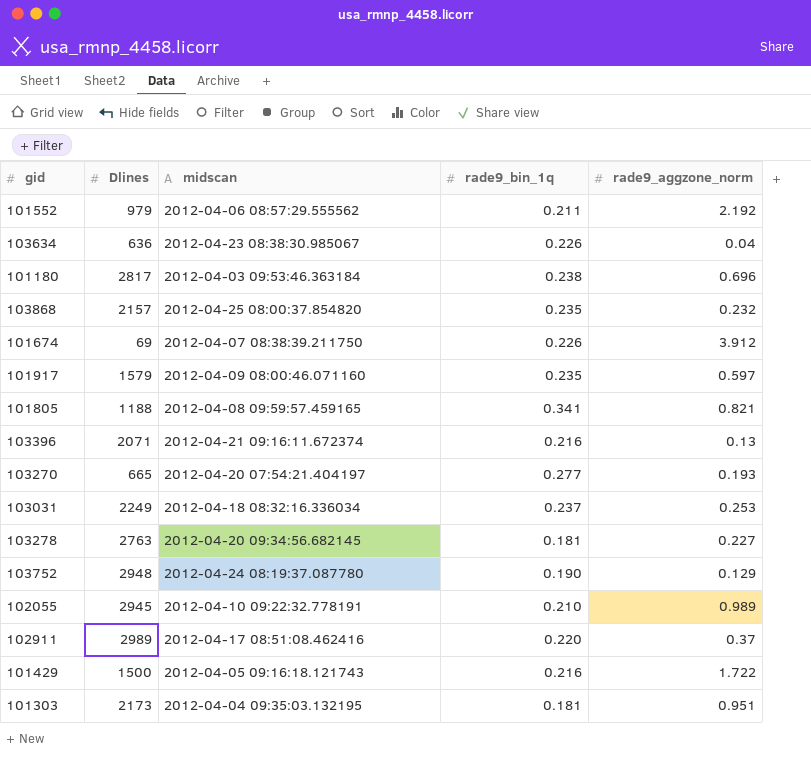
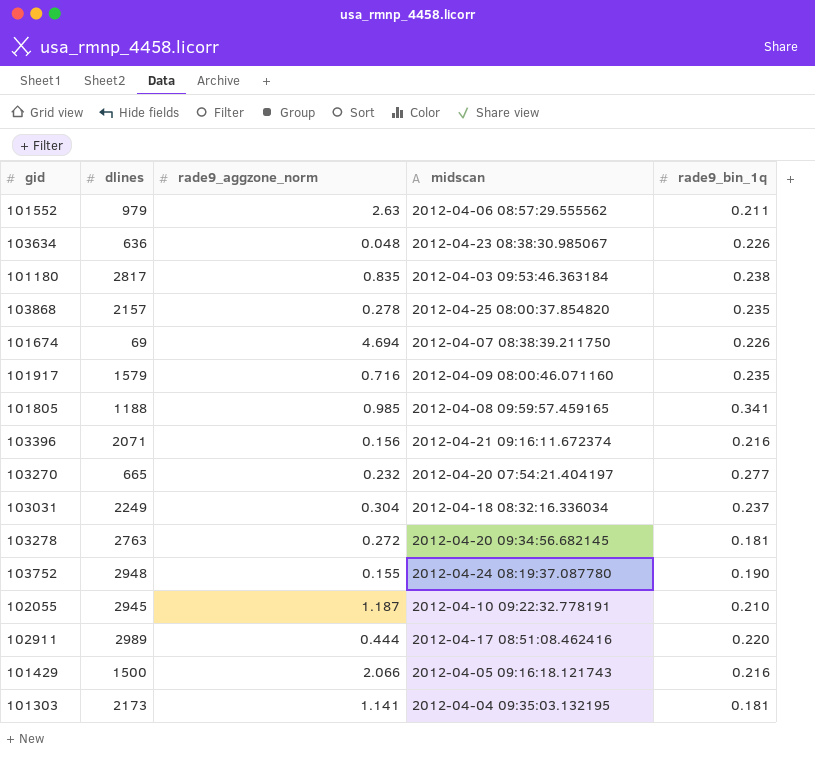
column name: Dlines -> dlines
column rade9_aggzone_norm | position: 5 -> 3
101552 | rade9_aggzone_norm: 2.192 -> 2.63
103634 | rade9_aggzone_norm: 0.04 -> 0.048
101180 | rade9_aggzone_norm: 0.696 -> 0.835
103868 | rade9_aggzone_norm: 0.232 -> 0.278
101674 | rade9_aggzone_norm: 3.912 -> 4.694
101917 | rade9_aggzone_norm: 0.597 -> 0.716
101805 | rade9_aggzone_norm: 0.821 -> 0.985
103396 | rade9_aggzone_norm: 0.13 -> 0.156
103270 | rade9_aggzone_norm: 0.193 -> 0.232
103031 | rade9_aggzone_norm: 0.253 -> 0.304
103278 | rade9_aggzone_norm: 0.227 -> 0.272
103752 | rade9_aggzone_norm: 0.129 -> 0.155
102055 | rade9_aggzone_norm: 0.989 -> 1.187
102911 | rade9_aggzone_norm: 0.37 -> 0.444
101429 | rade9_aggzone_norm: 1.722 -> 2.066
101303 | rade9_aggzone_norm: 0.951 -> 1.141

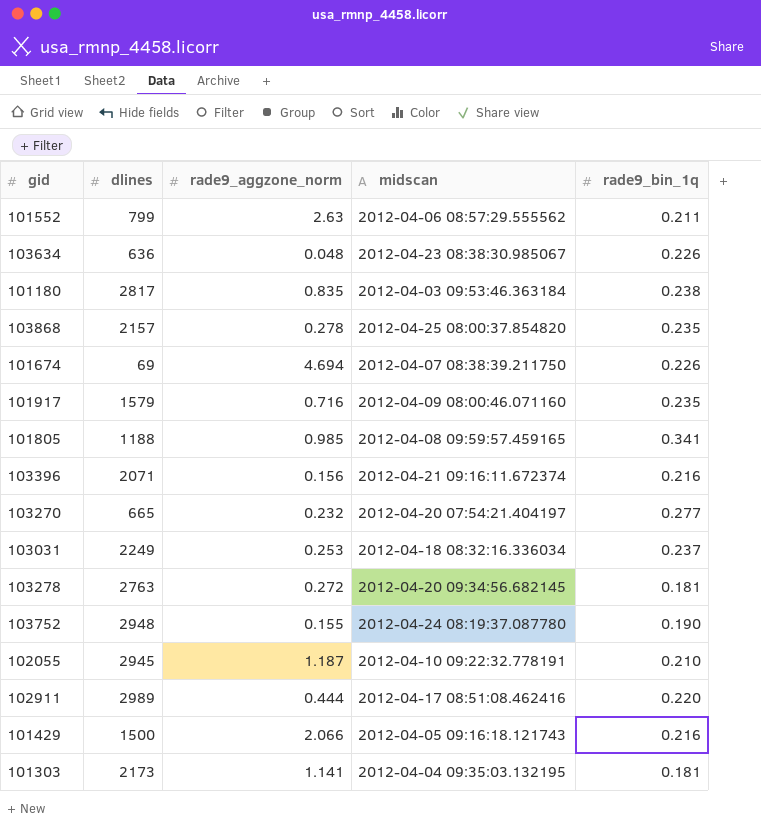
101552 | dlines: 979 -> 799
103031 | rade9_aggzone_norm: 0.304 -> 0.253

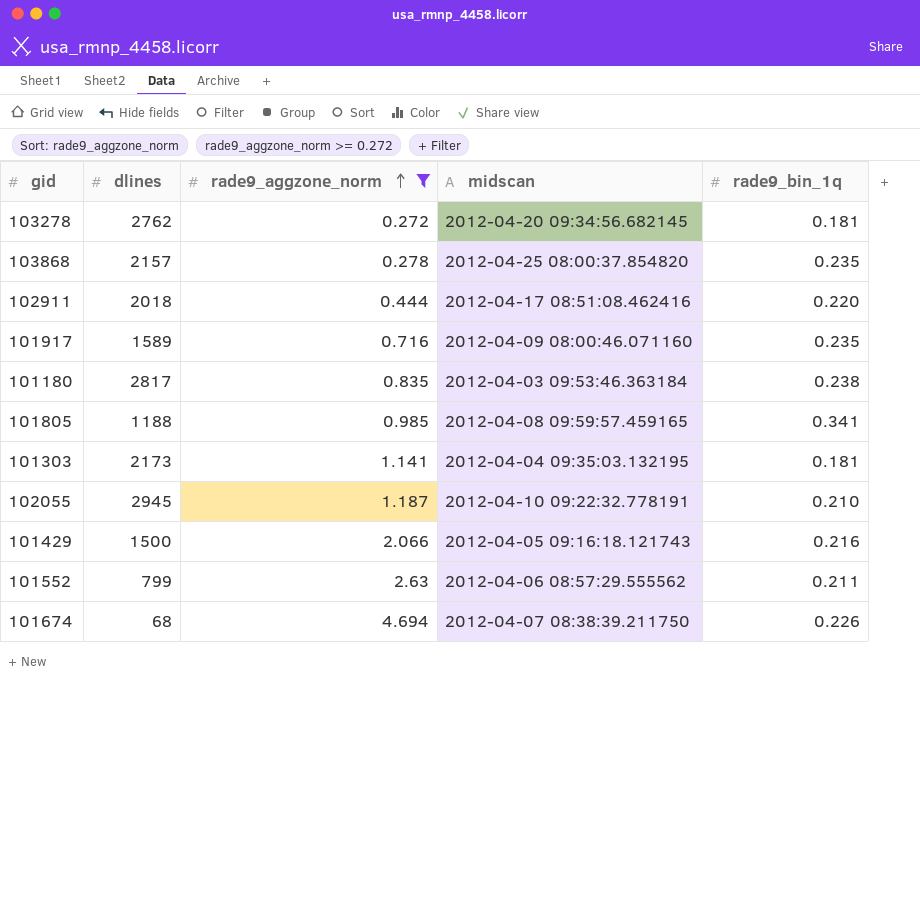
filter: none -> rade9_aggzone_norm >= 0.272
row order: none -> rade9_aggzone_norm ascending
103278 | dlines: 2763 -> 2762
102911 | dlines: 2989 -> 2018
101917 | dlines: 1579 -> 1589
101674 | dlines: 69 -> 68

